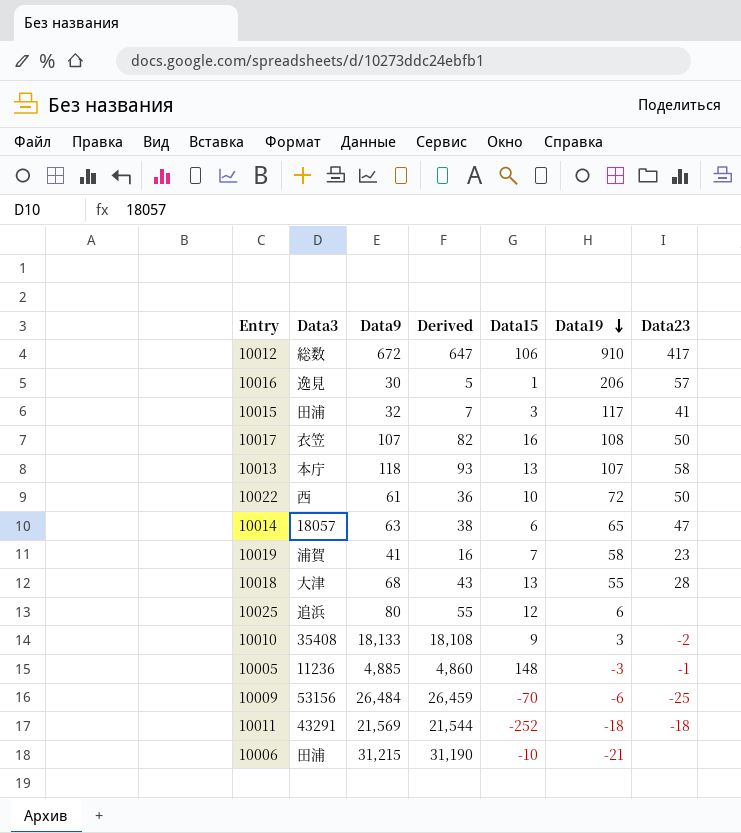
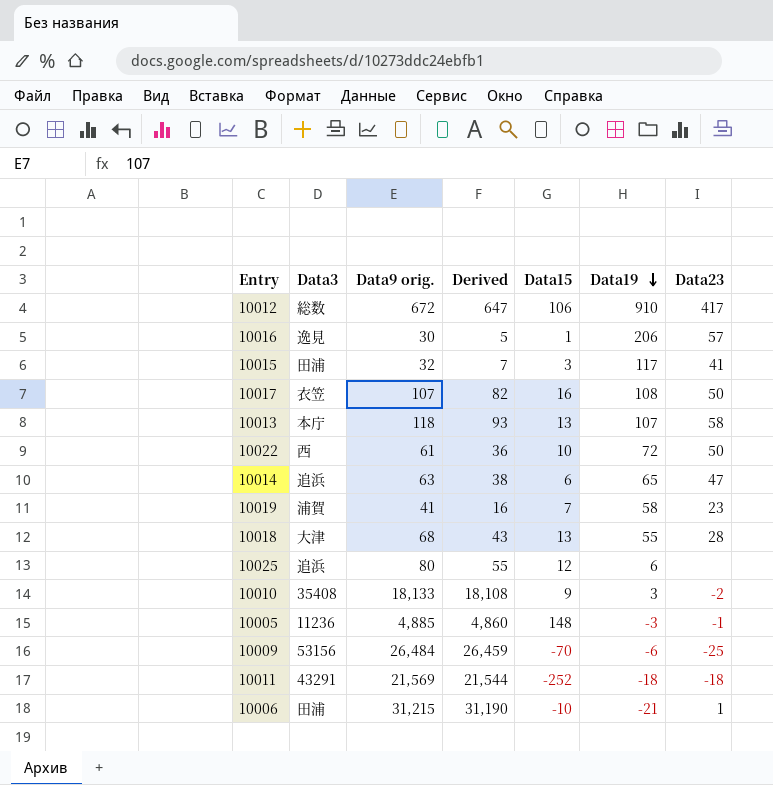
column name: Data9 -> Data9 orig.
10014 | Data3: 18057 -> 追浜
10006 | Data23: none -> 1

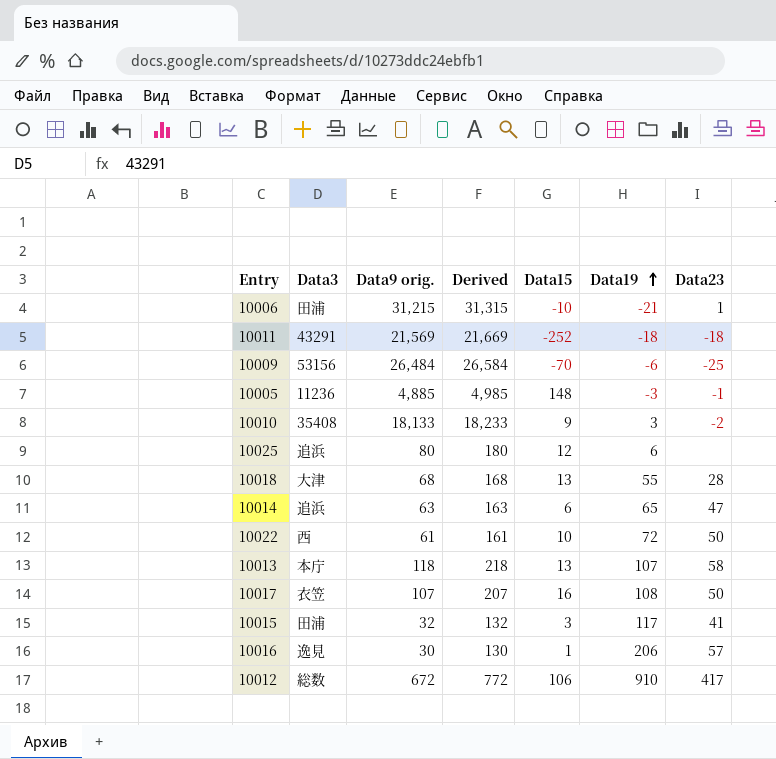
row order: Data19 descending -> Data19 ascending
column Derived | formula: [Data9 orig.] - 25 -> [Data9 orig.] + 100
row 10019: 浦賀 | 41 | 16 | 7 | 58 | 23 -> none

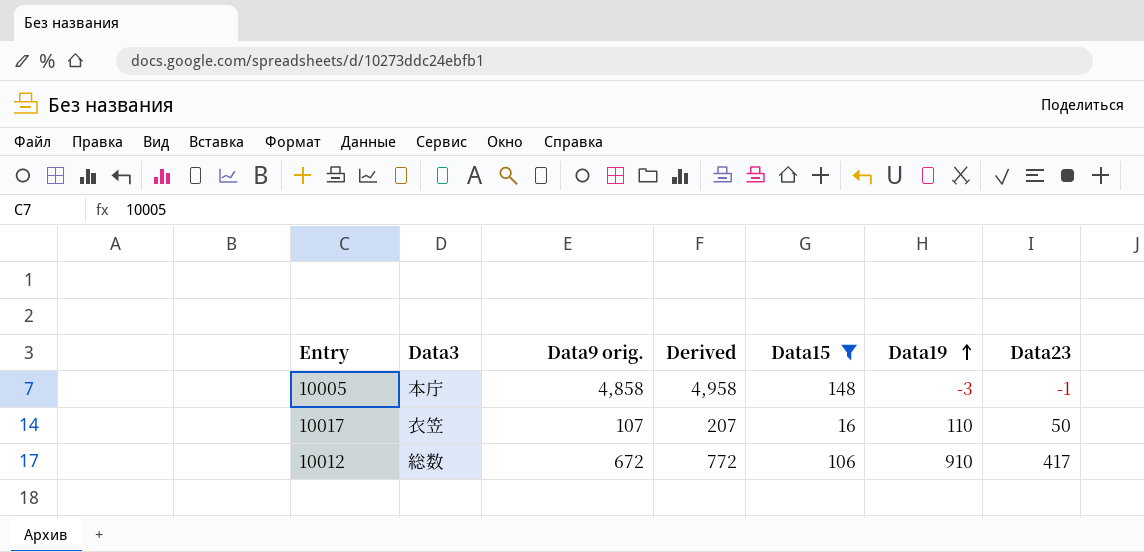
filter: none -> Data15 >= 16
10005 | Data3: 11236 -> 本庁
10005 | Data9 orig.: 4,885 -> 4,858
10005 | Derived: 4,985 -> 4,958
10017 | Data19: 108 -> 110

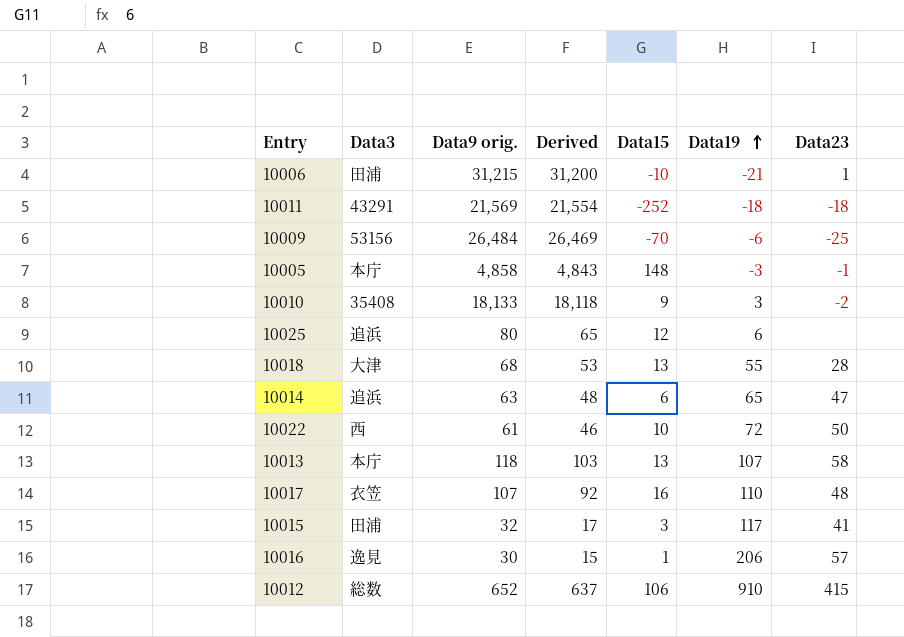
filter: Data15 >= 16 -> none
column Derived | formula: [Data9 orig.] + 100 -> [Data9 orig.] - 15
10017 | Data23: 50 -> 48
10012 | Data9 orig.: 672 -> 652
10012 | Data23: 417 -> 415

